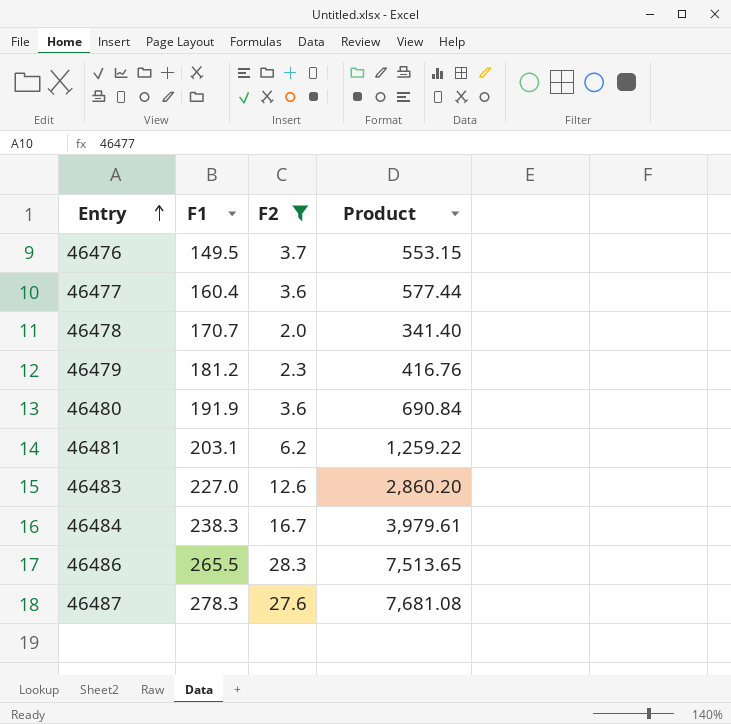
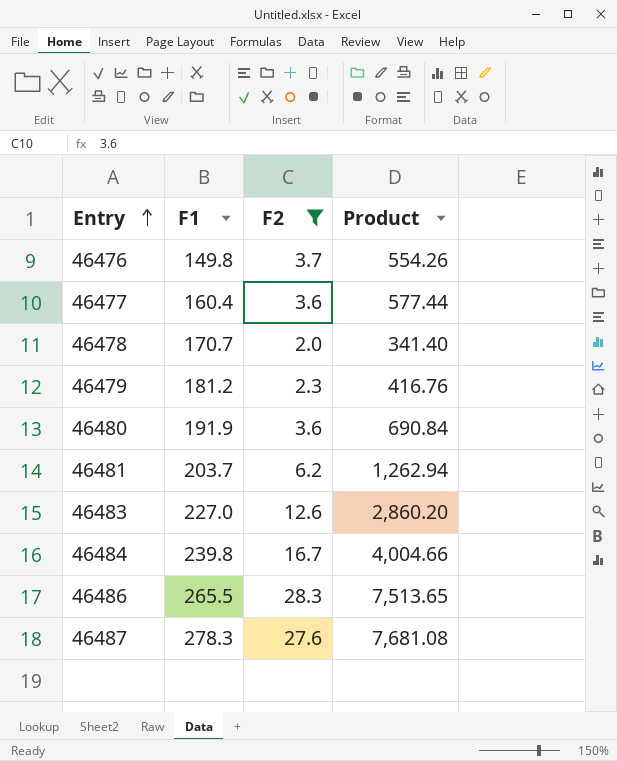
46476 | F1: 149.5 -> 149.8
46476 | Product: 553.15 -> 554.26
46481 | F1: 203.1 -> 203.7
46481 | Product: 1,259.22 -> 1,262.94
46484 | F1: 238.3 -> 239.8
46484 | Product: 3,979.61 -> 4,004.66

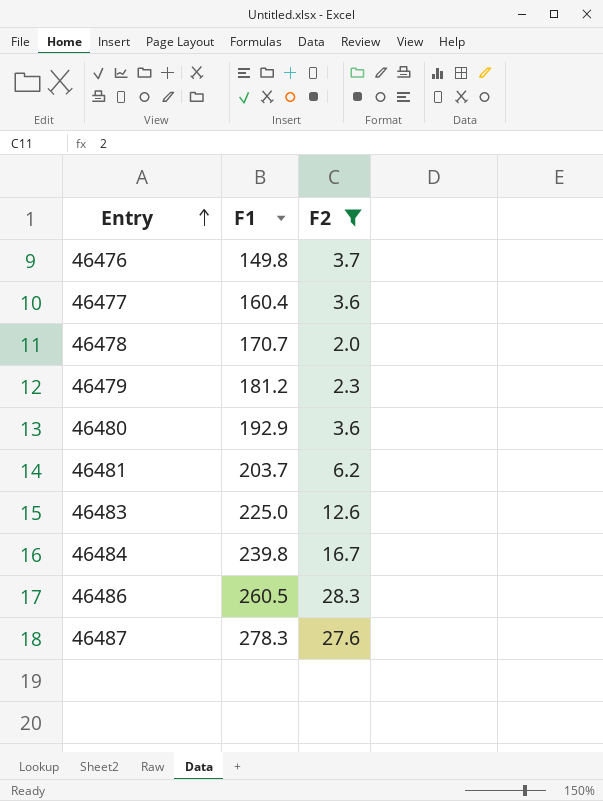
column Product | formula: [F1] * [F2] -> none
46480 | F1: 191.9 -> 192.9
46483 | F1: 227.0 -> 225.0
46486 | F1: 265.5 -> 260.5

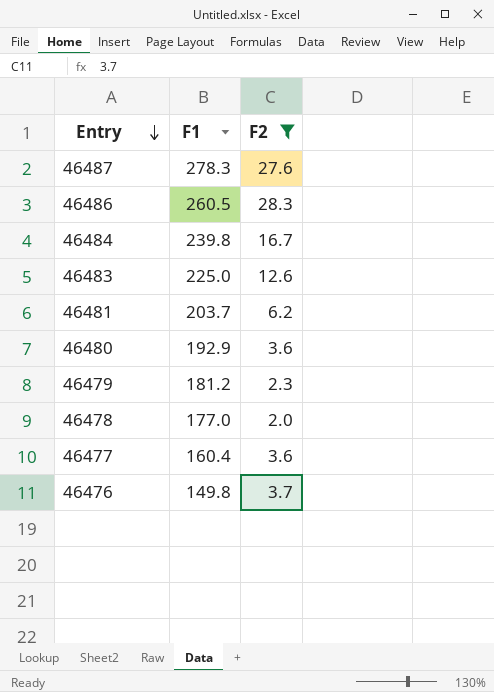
row order: Entry ascending -> Entry descending
46478 | F1: 170.7 -> 177.0

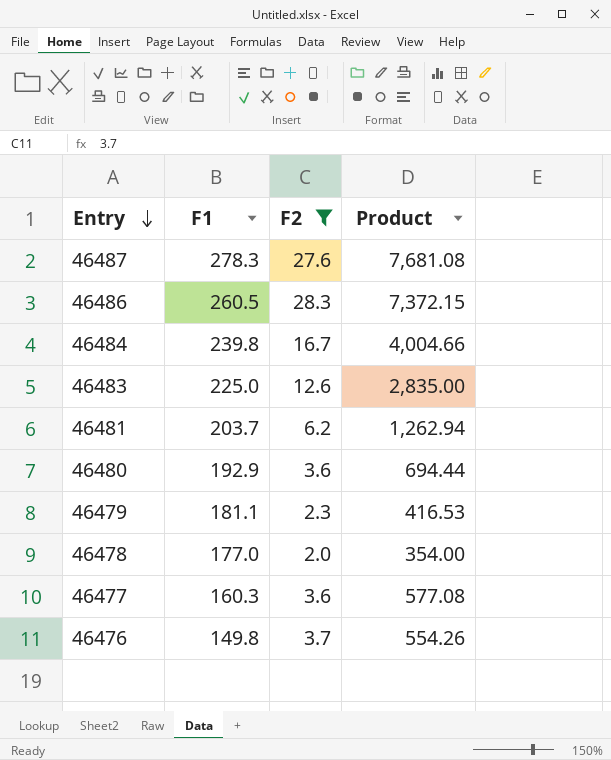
column Product | formula: none -> [F1] * [F2]
46479 | F1: 181.2 -> 181.1
46477 | F1: 160.4 -> 160.3

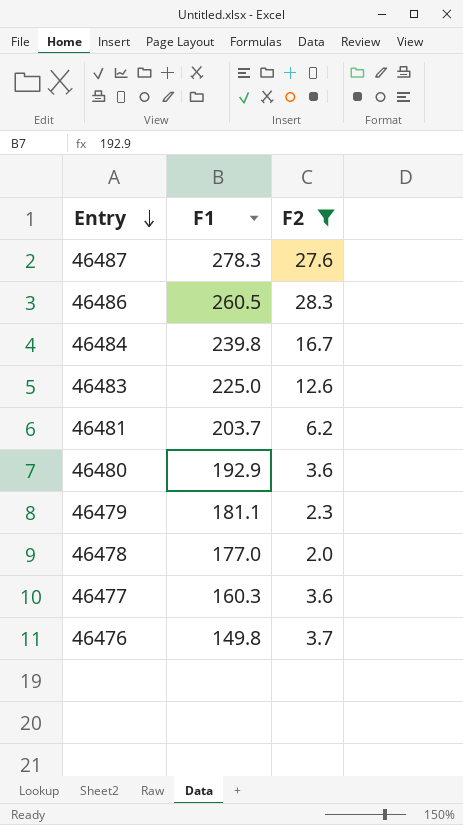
column Product | formula: [F1] * [F2] -> none

